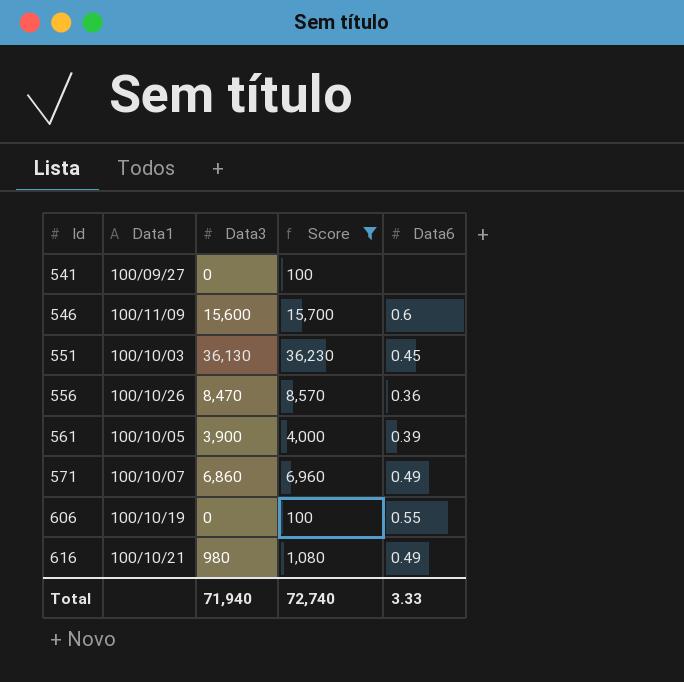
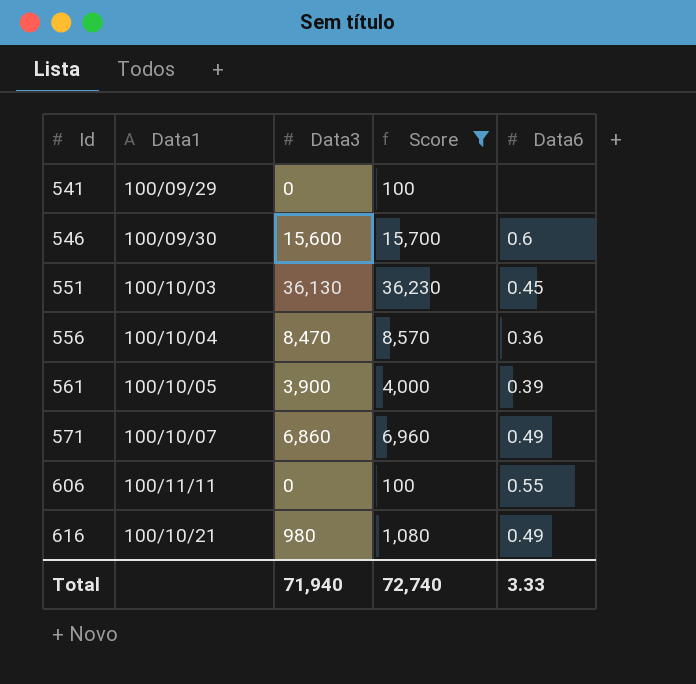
541 | Data1: 100/09/27 -> 100/09/29
546 | Data1: 100/11/09 -> 100/09/30
556 | Data1: 100/10/26 -> 100/10/04
606 | Data1: 100/10/19 -> 100/11/11

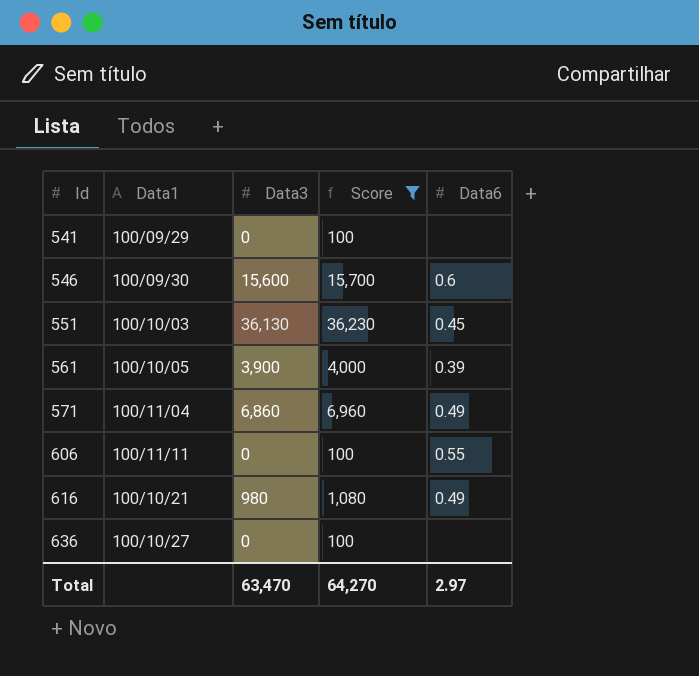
row 556: 100/10/04 | 8,470 | 8,570 | 0.36 -> none
571 | Data1: 100/10/07 -> 100/11/04
row 636: none -> 100/10/27 | 0 | 100 | none
Total | Data3: 71,940 -> 63,470
Total | Score: 72,740 -> 64,270
Total | Data6: 3.33 -> 2.97

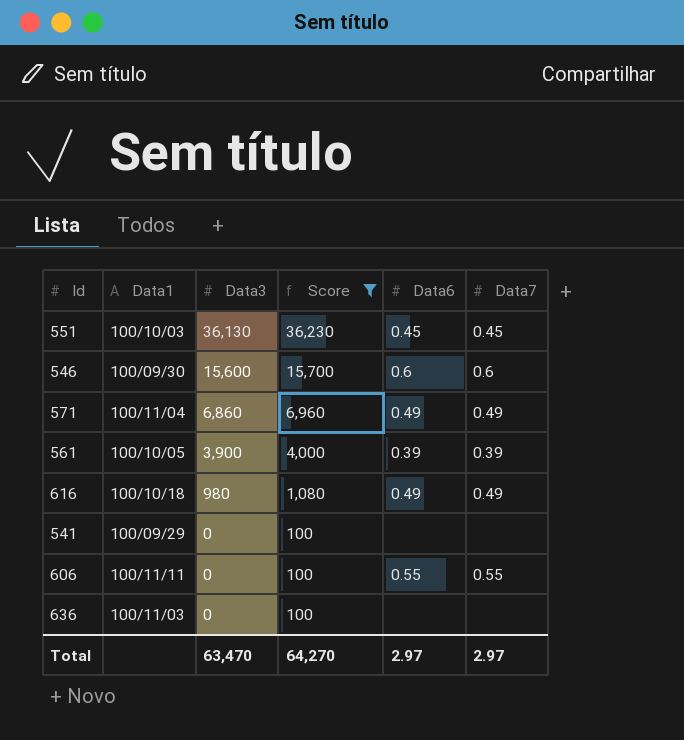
row order: Id ascending -> Data3 descending
column Data7 | position: none -> 6
616 | Data1: 100/10/21 -> 100/10/18
636 | Data1: 100/10/27 -> 100/11/03

